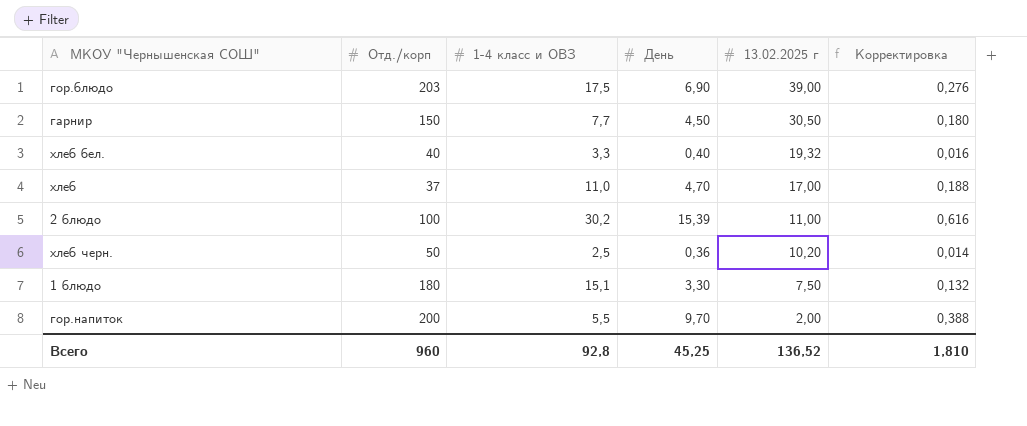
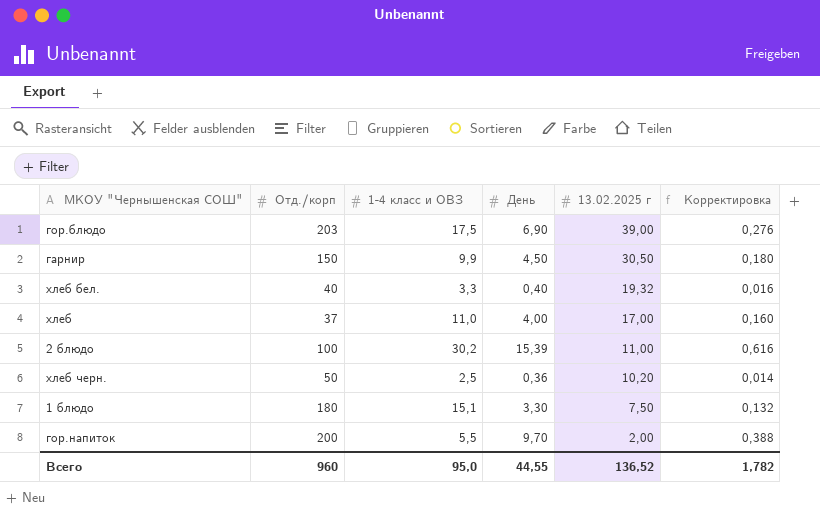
гарнир | 1-4 класс и ОВЗ: 7,7 -> 9,9
хлеб | День: 4,70 -> 4,00
хлеб | Корректировка: 0,188 -> 0,160
Всего | 1-4 класс и ОВЗ: 92,8 -> 95,0
Всего | День: 45,25 -> 44,55
Всего | Корректировка: 1,810 -> 1,782

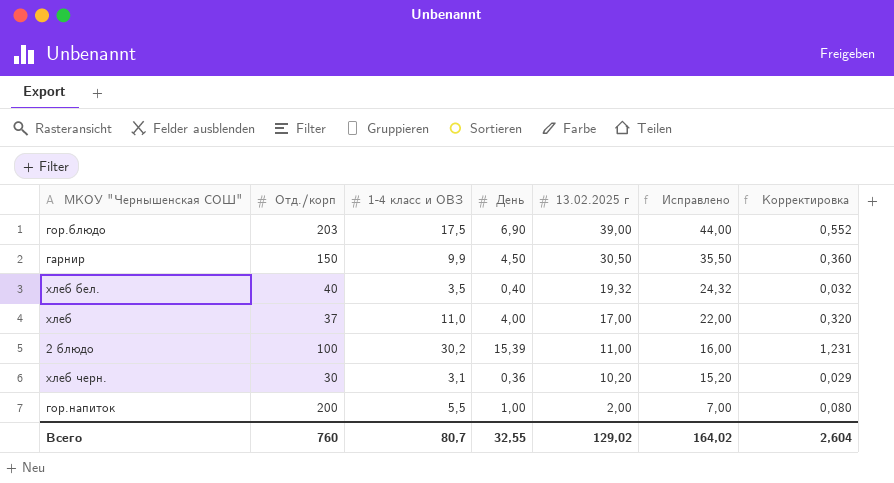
column Исправлено | formula: none -> [13.02.2025 г] + 5
column Корректировка | formula: [День] * 0,04 -> [День] * 0,08
row 1 блюдо: 180 | 15,1 | 3,30 | 7,50 | 0,132 -> none
хлеб бел. | 1-4 класс и ОВЗ: 3,3 -> 3,5
хлеб черн. | Отд./корп: 50 -> 30
хлеб черн. | 1-4 класс и ОВЗ: 2,5 -> 3,1
гор.напиток | День: 9,70 -> 1,00
Всего | Отд./корп: 960 -> 760
Всего | 1-4 класс и ОВЗ: 95,0 -> 80,7
Всего | День: 44,55 -> 32,55
Всего | 13.02.2025 г: 136,52 -> 129,02
Всего | Корректировка: 1,782 -> 2,604

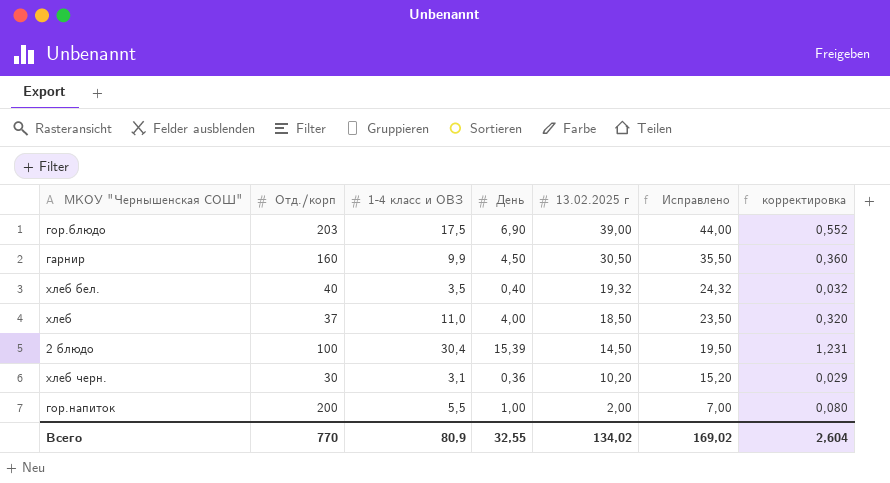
column name: Корректировка -> корректировка
гарнир | Отд./корп: 150 -> 160
хлеб | 13.02.2025 г: 17,00 -> 18,50
хлеб | Исправлено: 22,00 -> 23,50
2 блюдо | 1-4 класс и ОВЗ: 30,2 -> 30,4
2 блюдо | 13.02.2025 г: 11,00 -> 14,50
2 блюдо | Исправлено: 16,00 -> 19,50
Всего | Отд./корп: 760 -> 770
Всего | 1-4 класс и ОВЗ: 80,7 -> 80,9
Всего | 13.02.2025 г: 129,02 -> 134,02
Всего | Исправлено: 164,02 -> 169,02

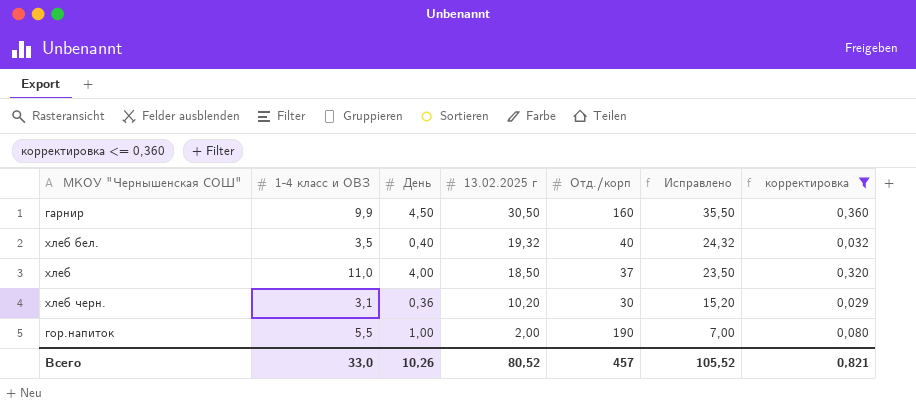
filter: none -> корректировка <= 0,360
column Отд./корп | position: 2 -> 5
гор.напиток | Отд./корп: 200 -> 190
Всего | 1-4 класс и ОВЗ: 80,9 -> 33,0
Всего | День: 32,55 -> 10,26
Всего | 13.02.2025 г: 134,02 -> 80,52
Всего | Отд./корп: 770 -> 457
Всего | Исправлено: 169,02 -> 105,52
Всего | корректировка: 2,604 -> 0,821

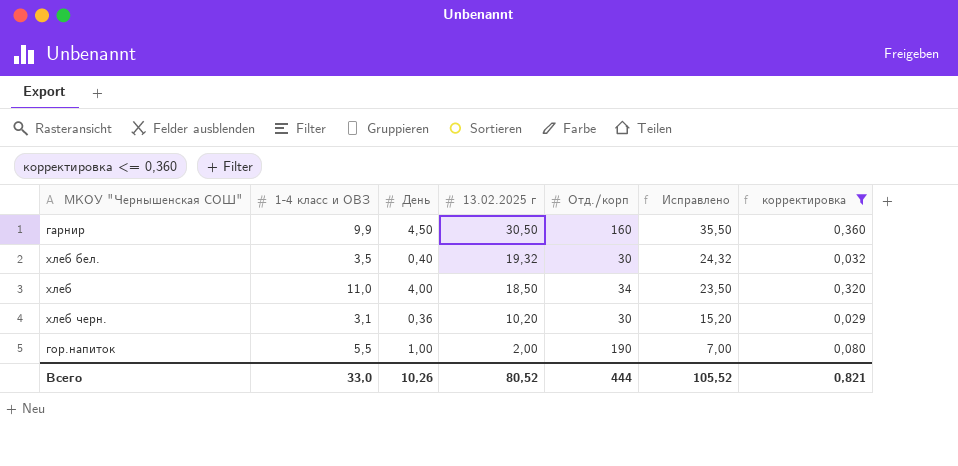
хлеб бел. | Отд./корп: 40 -> 30
хлеб | Отд./корп: 37 -> 34
Всего | Отд./корп: 457 -> 444

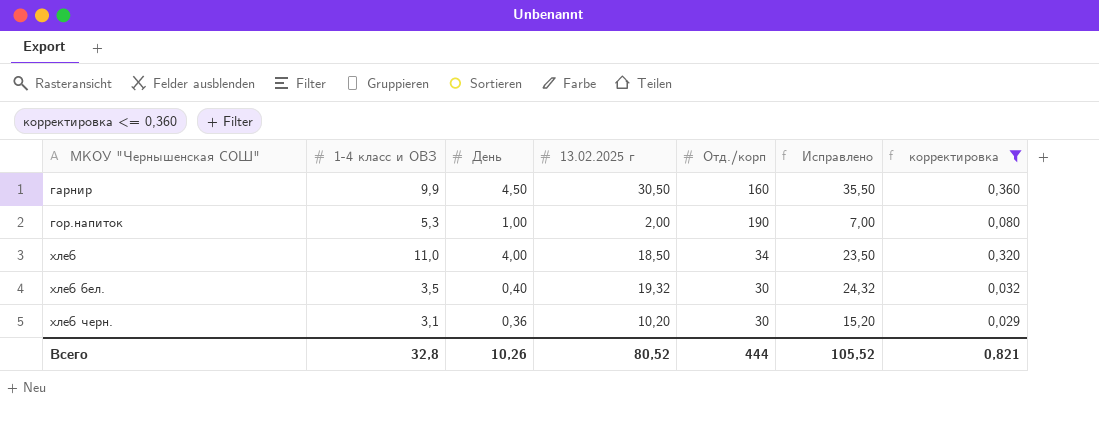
row order: 13.02.2025 г descending -> МКОУ "Чернышенская СОШ" ascending
гор.напиток | 1-4 класс и ОВЗ: 5,5 -> 5,3
Всего | 1-4 класс и ОВЗ: 33,0 -> 32,8

